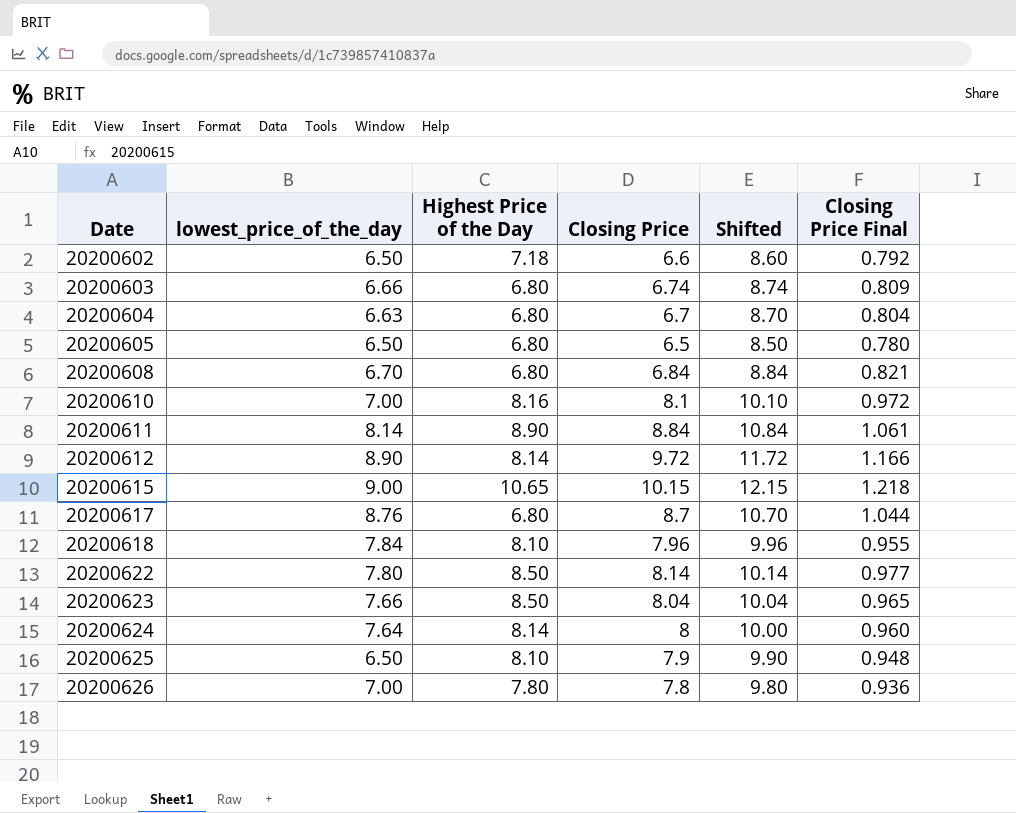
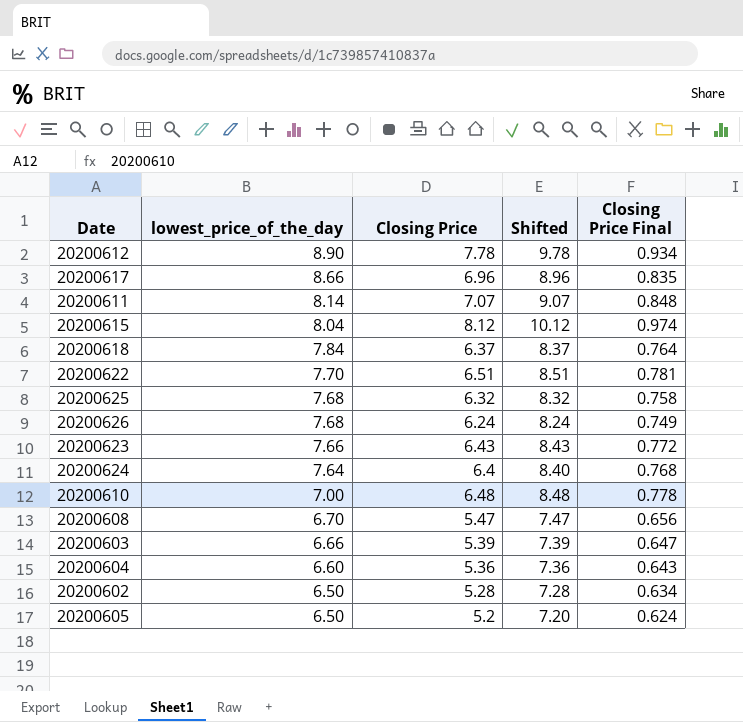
row order: Date ascending -> lowest_price_of_the_day descending
column Highest Price of the Day | position: 3 -> none
20200612 | Closing Price: 9.72 -> 7.78
20200612 | Shifted: 11.72 -> 9.78
20200612 | Closing Price Final: 1.166 -> 0.934
20200617 | lowest_price_of_the_day: 8.76 -> 8.66
20200617 | Closing Price: 8.7 -> 6.96
20200617 | Shifted: 10.70 -> 8.96
20200617 | Closing Price Final: 1.044 -> 0.835
20200611 | Closing Price: 8.84 -> 7.07
20200611 | Shifted: 10.84 -> 9.07
20200611 | Closing Price Final: 1.061 -> 0.848
20200615 | lowest_price_of_the_day: 9.00 -> 8.04
20200615 | Closing Price: 10.15 -> 8.12
20200615 | Shifted: 12.15 -> 10.12
20200615 | Closing Price Final: 1.218 -> 0.974
20200618 | Closing Price: 7.96 -> 6.37
20200618 | Shifted: 9.96 -> 8.37
20200618 | Closing Price Final: 0.955 -> 0.764
20200622 | lowest_price_of_the_day: 7.80 -> 7.70
20200622 | Closing Price: 8.14 -> 6.51
20200622 | Shifted: 10.14 -> 8.51
20200622 | Closing Price Final: 0.977 -> 0.781
20200625 | lowest_price_of_the_day: 6.50 -> 7.68
20200625 | Closing Price: 7.9 -> 6.32
20200625 | Shifted: 9.90 -> 8.32
20200625 | Closing Price Final: 0.948 -> 0.758
20200626 | lowest_price_of_the_day: 7.00 -> 7.68
20200626 | Closing Price: 7.8 -> 6.24
20200626 | Shifted: 9.80 -> 8.24
20200626 | Closing Price Final: 0.936 -> 0.749
20200623 | Closing Price: 8.04 -> 6.43
20200623 | Shifted: 10.04 -> 8.43
20200623 | Closing Price Final: 0.965 -> 0.772
20200624 | Closing Price: 8 -> 6.4
20200624 | Shifted: 10.00 -> 8.40
20200624 | Closing Price Final: 0.960 -> 0.768
20200610 | Closing Price: 8.1 -> 6.48
20200610 | Shifted: 10.10 -> 8.48
20200610 | Closing Price Final: 0.972 -> 0.778
20200608 | Closing Price: 6.84 -> 5.47
20200608 | Shifted: 8.84 -> 7.47
20200608 | Closing Price Final: 0.821 -> 0.656
20200603 | Closing Price: 6.74 -> 5.39
20200603 | Shifted: 8.74 -> 7.39
20200603 | Closing Price Final: 0.809 -> 0.647
20200604 | lowest_price_of_the_day: 6.63 -> 6.60
20200604 | Closing Price: 6.7 -> 5.36
20200604 | Shifted: 8.70 -> 7.36
20200604 | Closing Price Final: 0.804 -> 0.643
20200602 | Closing Price: 6.6 -> 5.28
20200602 | Shifted: 8.60 -> 7.28
20200602 | Closing Price Final: 0.792 -> 0.634
20200605 | Closing Price: 6.5 -> 5.2
20200605 | Shifted: 8.50 -> 7.20
20200605 | Closing Price Final: 0.780 -> 0.624

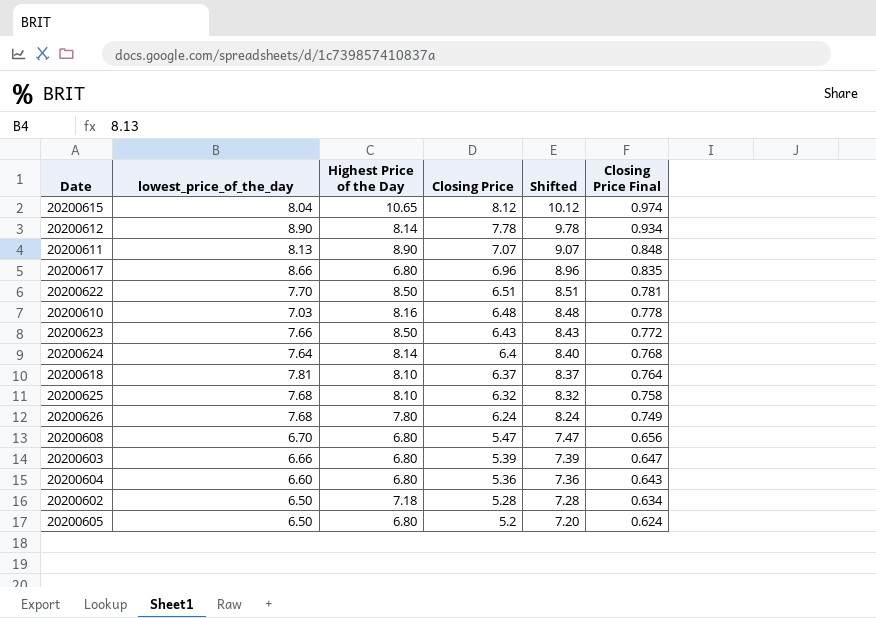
row order: lowest_price_of_the_day descending -> Closing Price descending
column Highest Price of the Day | position: none -> 3
20200611 | lowest_price_of_the_day: 8.14 -> 8.13
20200610 | lowest_price_of_the_day: 7.00 -> 7.03
20200618 | lowest_price_of_the_day: 7.84 -> 7.81

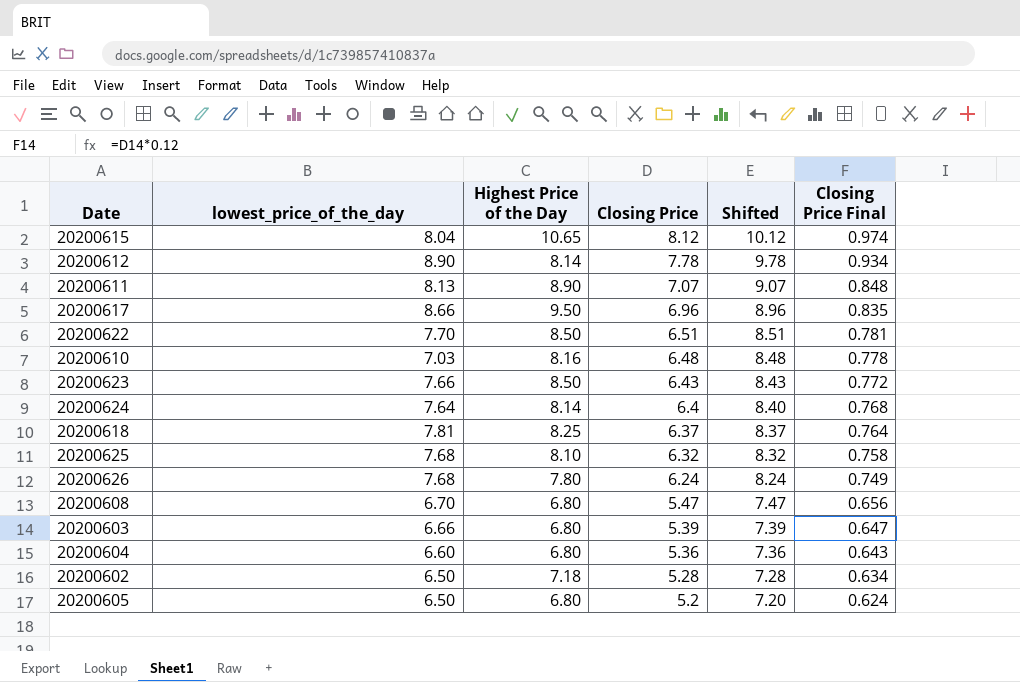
20200617 | Highest Price of the Day: 6.80 -> 9.50
20200618 | Highest Price of the Day: 8.10 -> 8.25

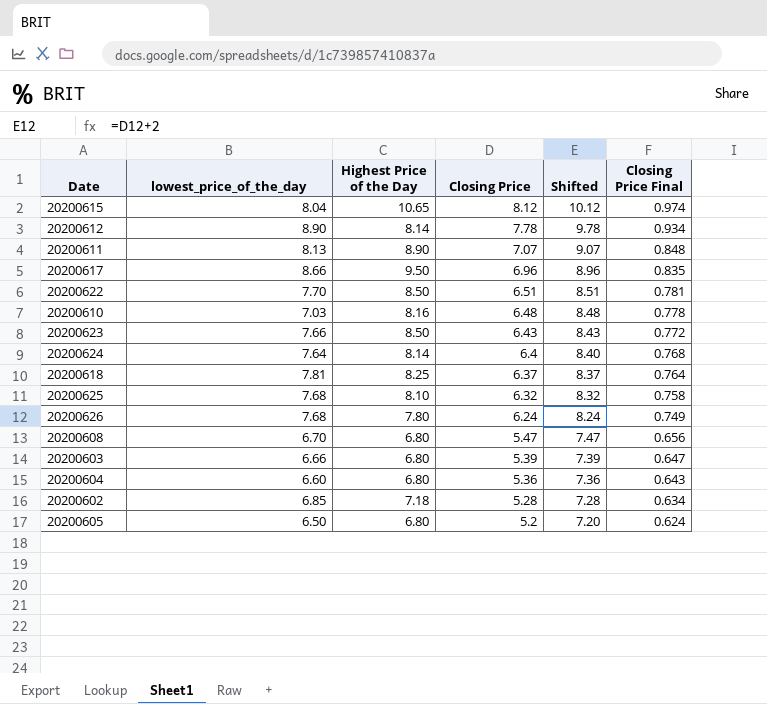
20200602 | lowest_price_of_the_day: 6.50 -> 6.85

